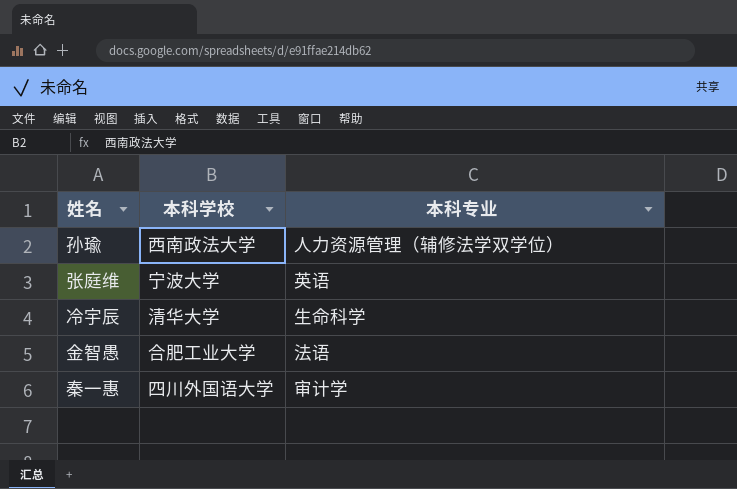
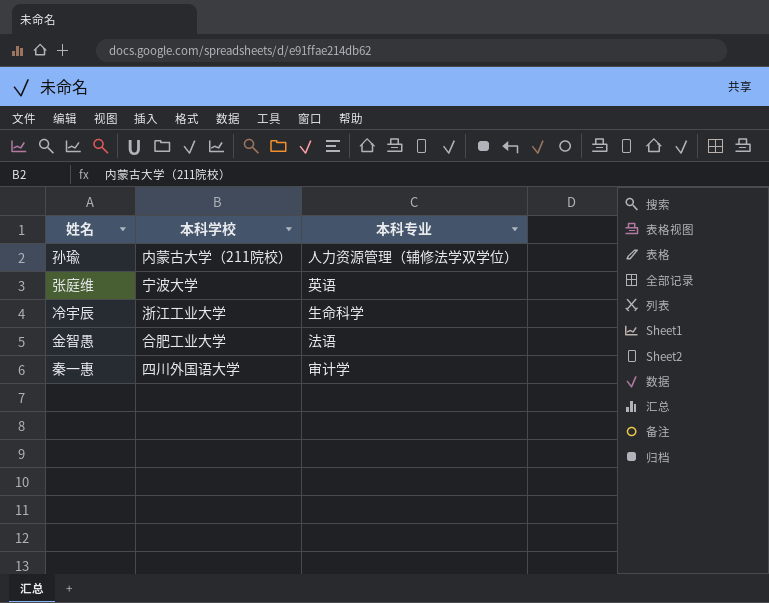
孙瑜 | 本科学校: 西南政法大学 -> 内蒙古大学（211院校）
冷宇辰 | 本科学校: 清华大学 -> 浙江工业大学

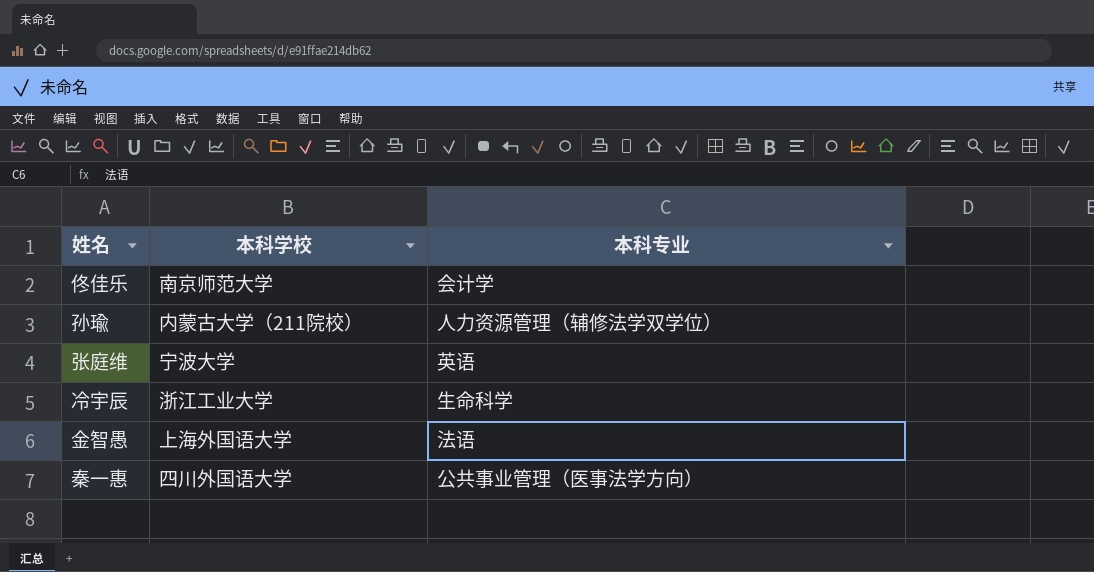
row 佟佳乐: none -> 南京师范大学 | 会计学
金智愚 | 本科学校: 合肥工业大学 -> 上海外国语大学
秦一惠 | 本科专业: 审计学 -> 公共事业管理（医事法学方向）

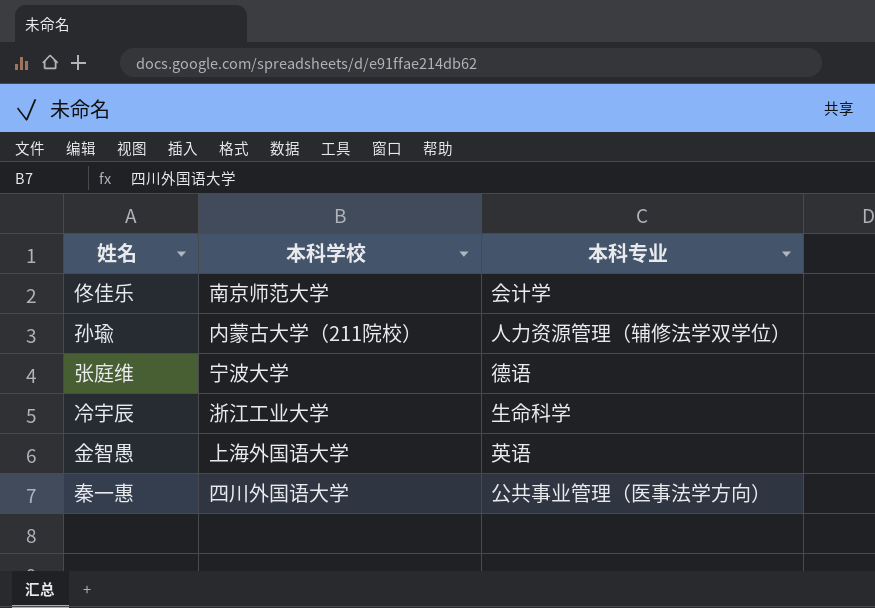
张庭维 | 本科专业: 英语 -> 德语
金智愚 | 本科专业: 法语 -> 英语

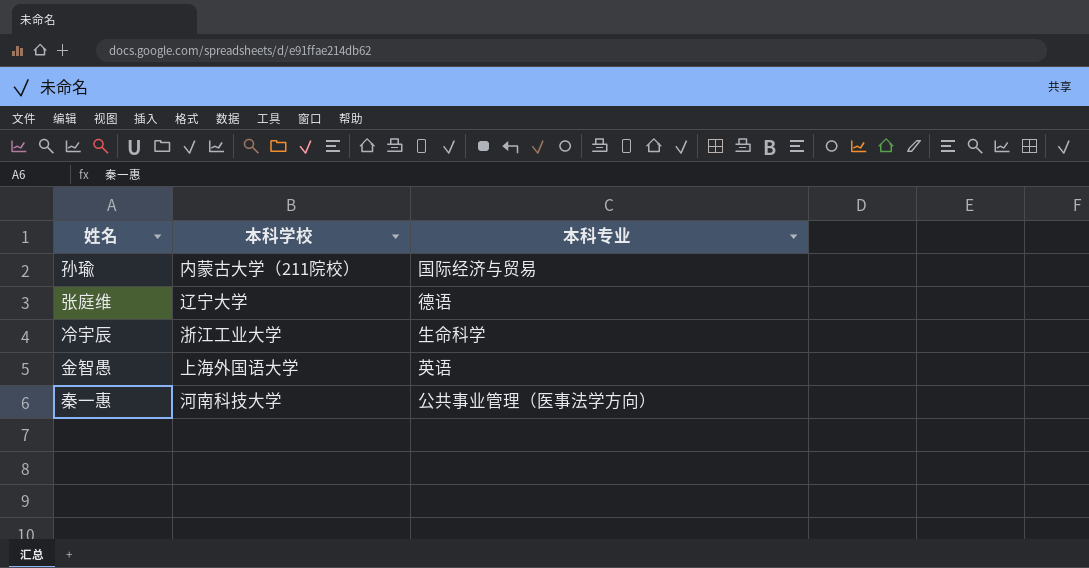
row 佟佳乐: 南京师范大学 | 会计学 -> none
孙瑜 | 本科专业: 人力资源管理（辅修法学双学位） -> 国际经济与贸易
张庭维 | 本科学校: 宁波大学 -> 辽宁大学
秦一惠 | 本科学校: 四川外国语大学 -> 河南科技大学

